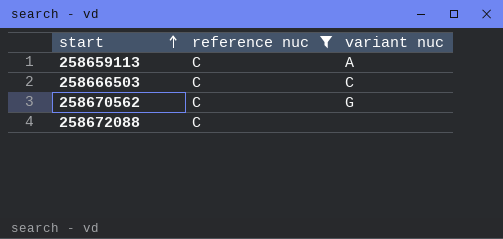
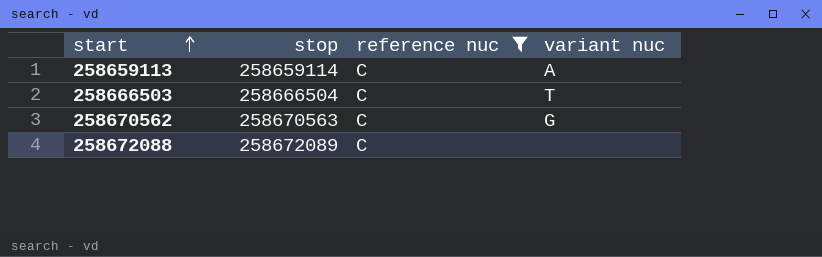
column stop | position: none -> 2
258666503 | variant nuc: C -> T

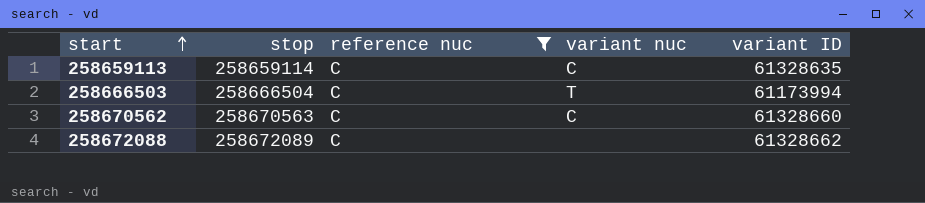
column variant ID | position: none -> 5
258659113 | variant nuc: A -> C
258670562 | variant nuc: G -> C

